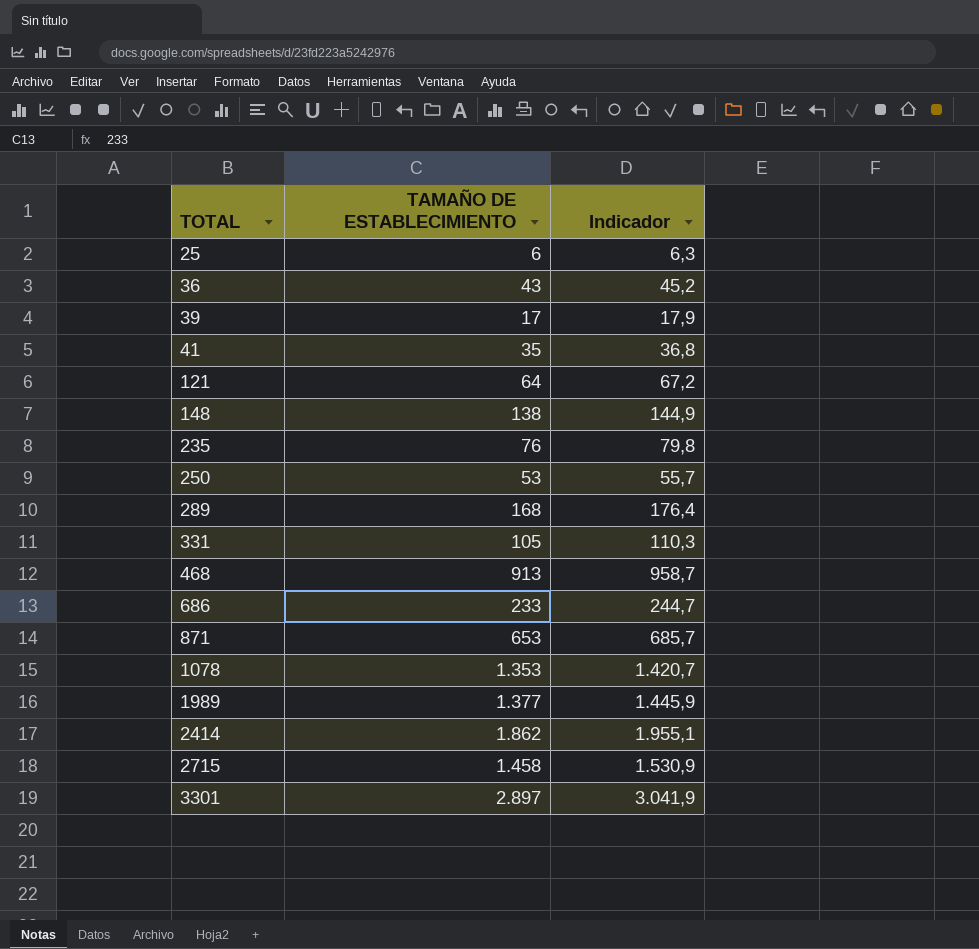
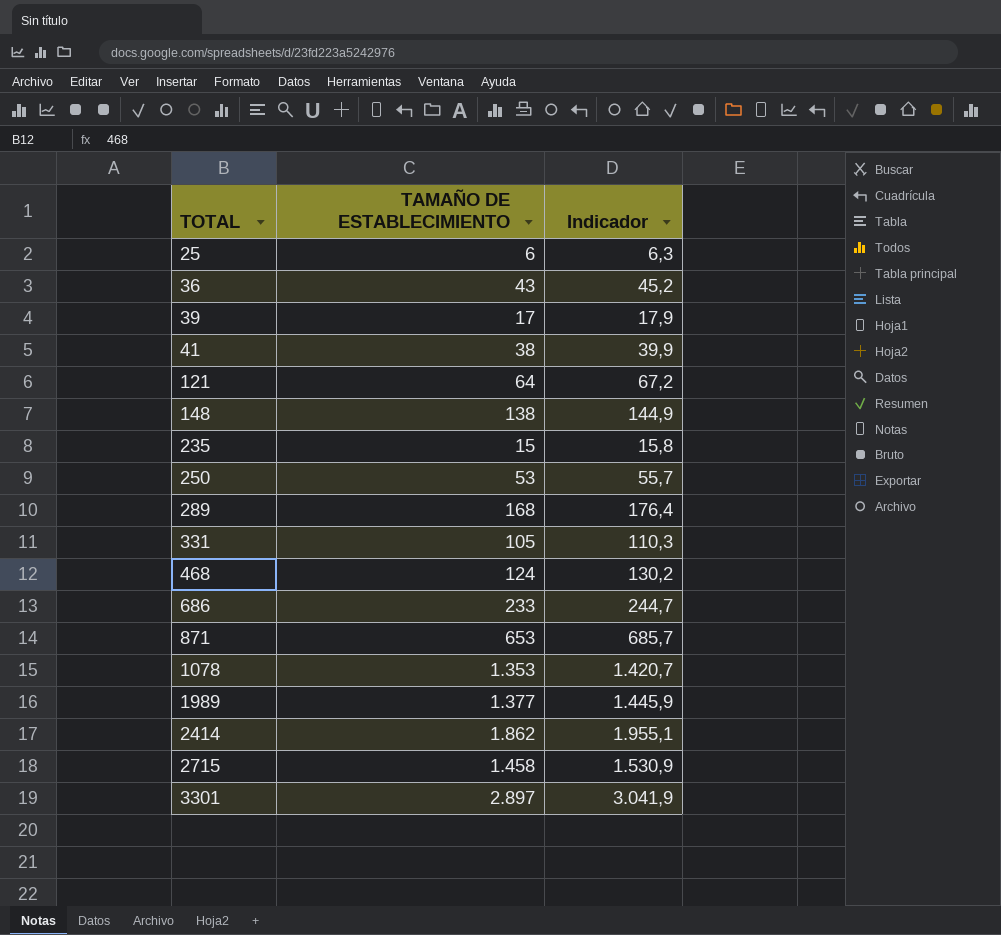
41 | TAMAÑO DE ESTABLECIMIENTO: 35 -> 38
41 | Indicador: 36,8 -> 39,9
235 | TAMAÑO DE ESTABLECIMIENTO: 76 -> 15
235 | Indicador: 79,8 -> 15,8
468 | TAMAÑO DE ESTABLECIMIENTO: 913 -> 124
468 | Indicador: 958,7 -> 130,2

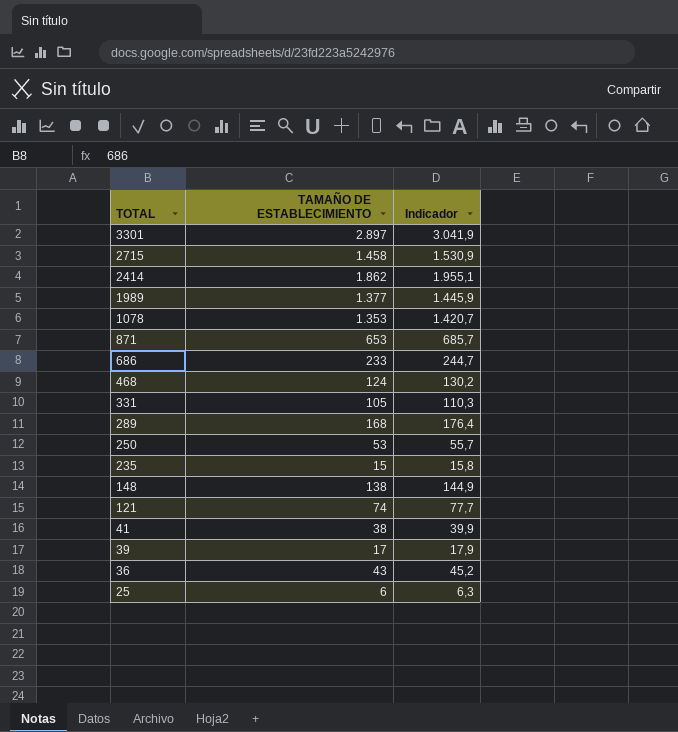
row order: TOTAL ascending -> TOTAL descending
121 | TAMAÑO DE ESTABLECIMIENTO: 64 -> 74
121 | Indicador: 67,2 -> 77,7

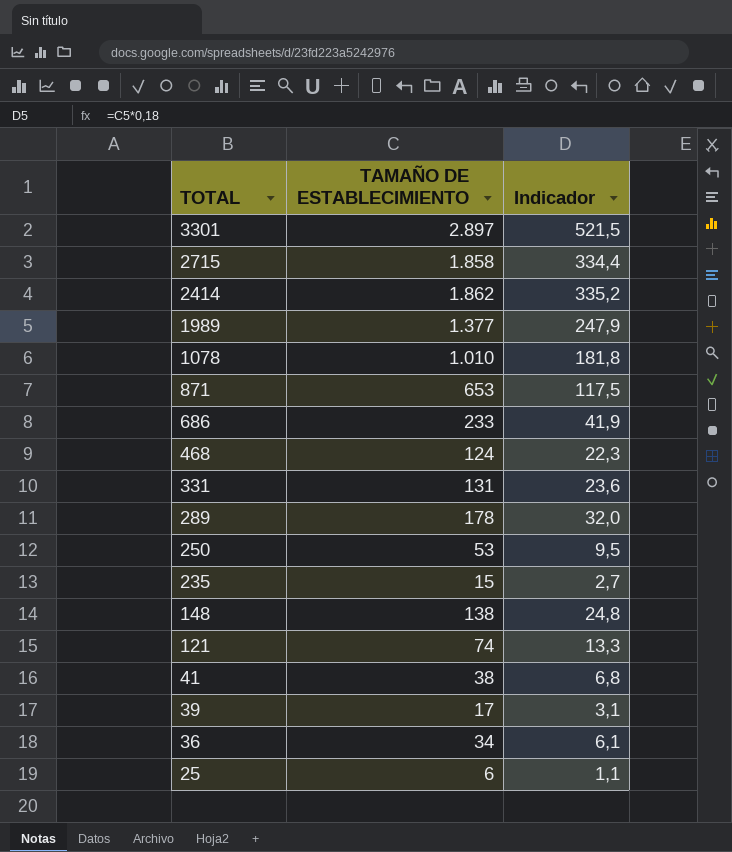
column Indicador | formula: [TAMAÑO DE ESTABLECIMIENTO] * 1,05 -> [TAMAÑO DE ESTABLECIMIENTO] * 0,18
2715 | TAMAÑO DE ESTABLECIMIENTO: 1.458 -> 1.858
1078 | TAMAÑO DE ESTABLECIMIENTO: 1.353 -> 1.010
331 | TAMAÑO DE ESTABLECIMIENTO: 105 -> 131
289 | TAMAÑO DE ESTABLECIMIENTO: 168 -> 178
36 | TAMAÑO DE ESTABLECIMIENTO: 43 -> 34

